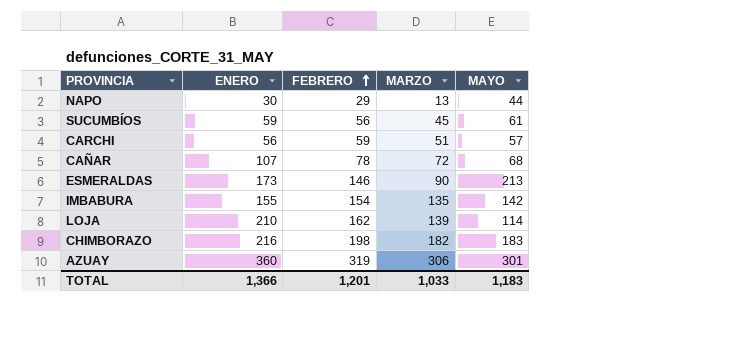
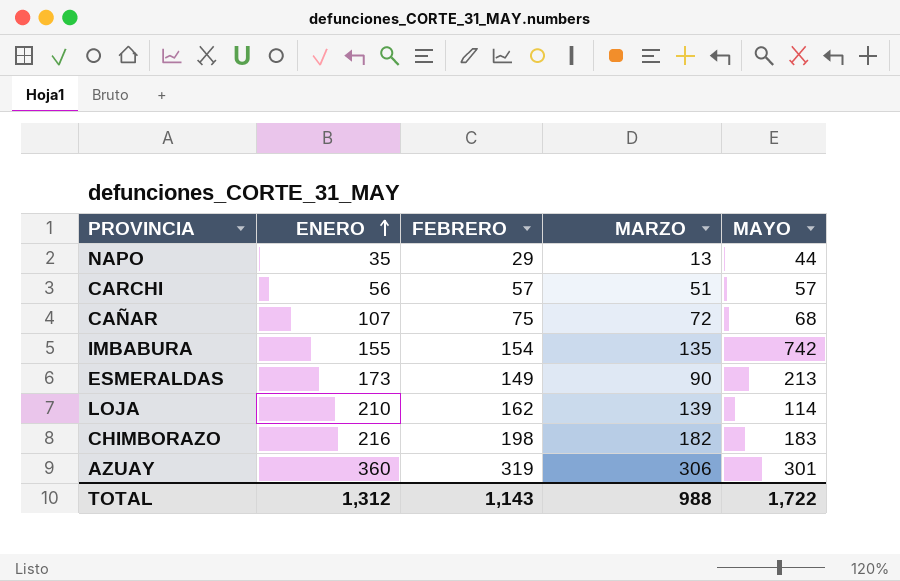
row order: FEBRERO ascending -> ENERO ascending
row SUCUMBÍOS: 59 | 56 | 45 | 61 -> none
NAPO | ENERO: 30 -> 35
CARCHI | FEBRERO: 59 -> 57
CAÑAR | FEBRERO: 78 -> 75
IMBABURA | MAYO: 142 -> 742
ESMERALDAS | FEBRERO: 146 -> 149
TOTAL | ENERO: 1,366 -> 1,312
TOTAL | FEBRERO: 1,201 -> 1,143
TOTAL | MARZO: 1,033 -> 988
TOTAL | MAYO: 1,183 -> 1,722

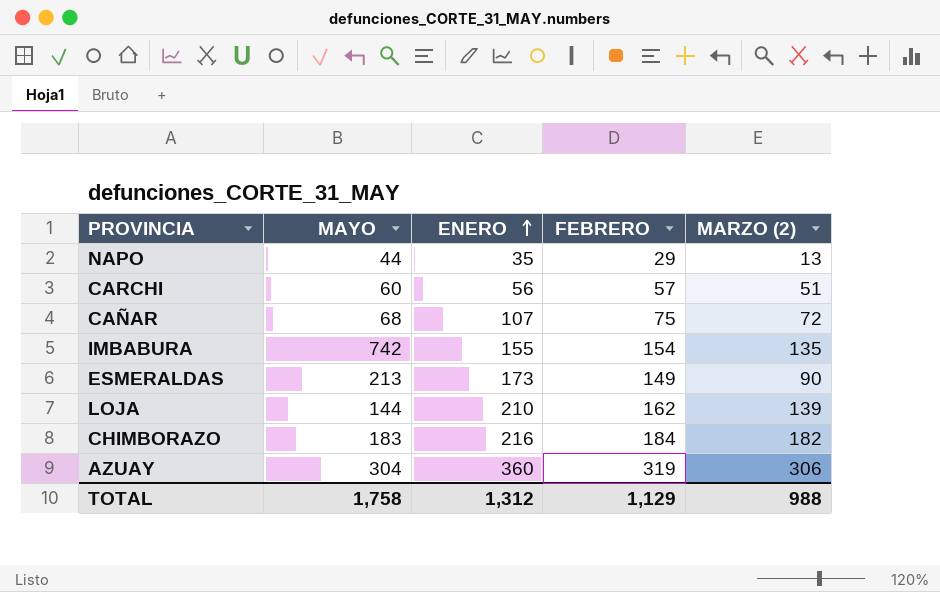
column MAYO | position: 5 -> 2
column name: MARZO -> MARZO (2)
CARCHI | MAYO: 57 -> 60
LOJA | MAYO: 114 -> 144
CHIMBORAZO | FEBRERO: 198 -> 184
AZUAY | MAYO: 301 -> 304
TOTAL | MAYO: 1,722 -> 1,758
TOTAL | FEBRERO: 1,143 -> 1,129

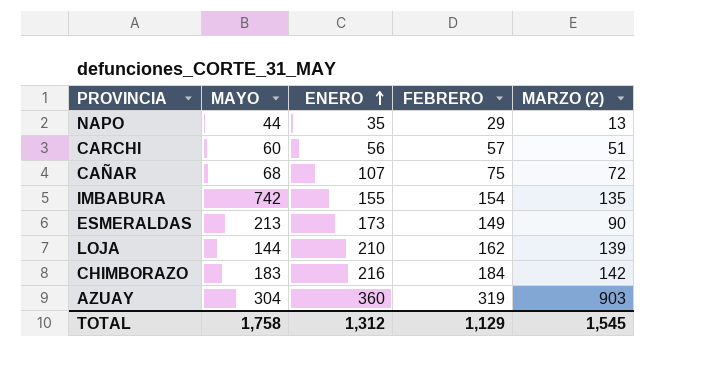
CHIMBORAZO | MARZO (2): 182 -> 142
AZUAY | MARZO (2): 306 -> 903
TOTAL | MARZO (2): 988 -> 1,545

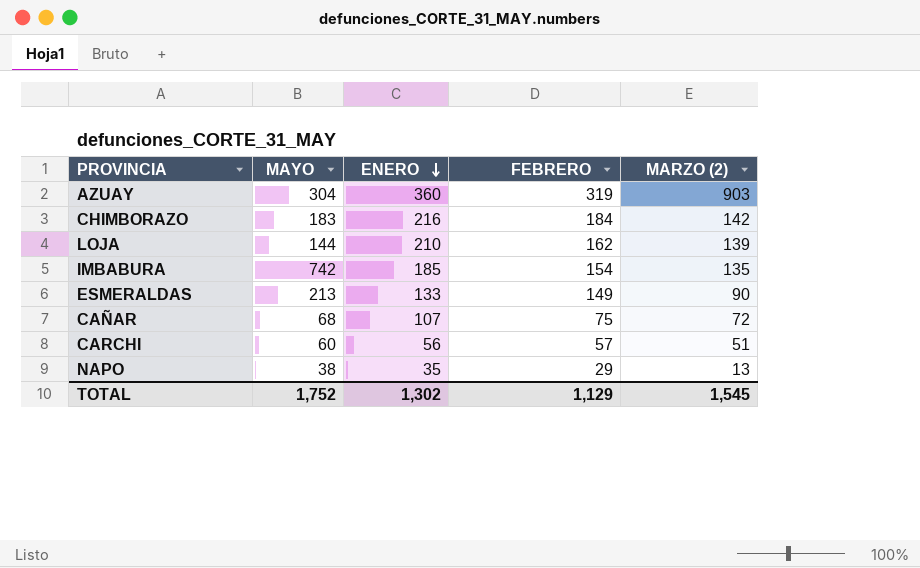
row order: ENERO ascending -> ENERO descending
IMBABURA | ENERO: 155 -> 185
ESMERALDAS | ENERO: 173 -> 133
NAPO | MAYO: 44 -> 38
TOTAL | MAYO: 1,758 -> 1,752
TOTAL | ENERO: 1,312 -> 1,302

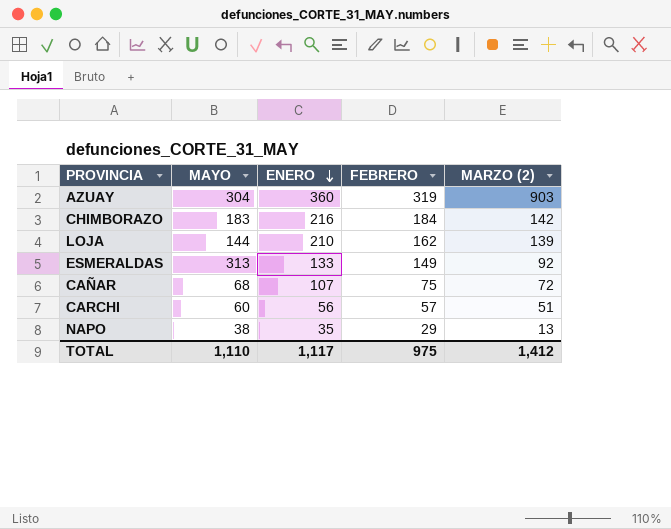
row IMBABURA: 742 | 185 | 154 | 135 -> none
ESMERALDAS | MAYO: 213 -> 313
ESMERALDAS | MARZO (2): 90 -> 92
TOTAL | MAYO: 1,752 -> 1,110
TOTAL | ENERO: 1,302 -> 1,117
TOTAL | FEBRERO: 1,129 -> 975
TOTAL | MARZO (2): 1,545 -> 1,412

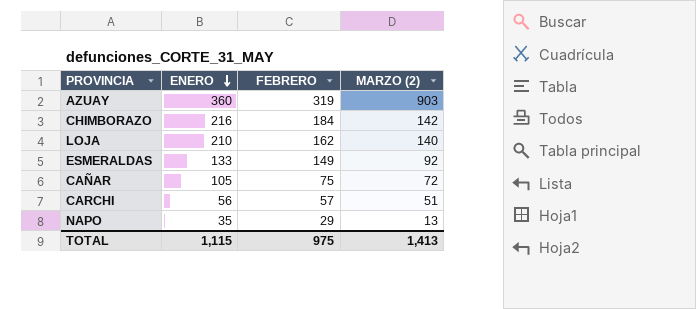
column MAYO | position: 2 -> none
LOJA | MARZO (2): 139 -> 140
CAÑAR | ENERO: 107 -> 105
TOTAL | ENERO: 1,117 -> 1,115
TOTAL | MARZO (2): 1,412 -> 1,413

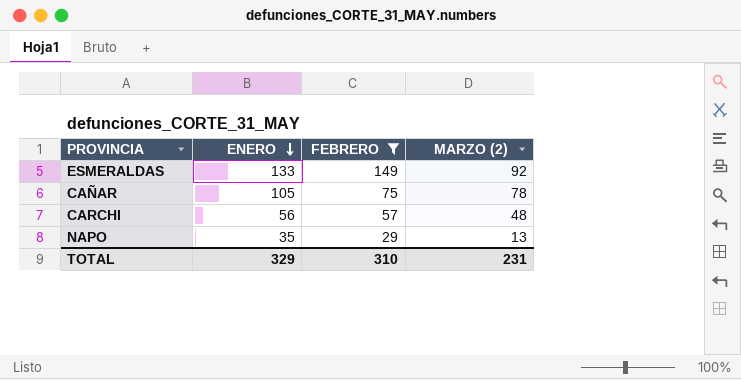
filter: none -> FEBRERO <= 149
CAÑAR | MARZO (2): 72 -> 78
CARCHI | MARZO (2): 51 -> 48
TOTAL | ENERO: 1,115 -> 329
TOTAL | FEBRERO: 975 -> 310
TOTAL | MARZO (2): 1,413 -> 231

